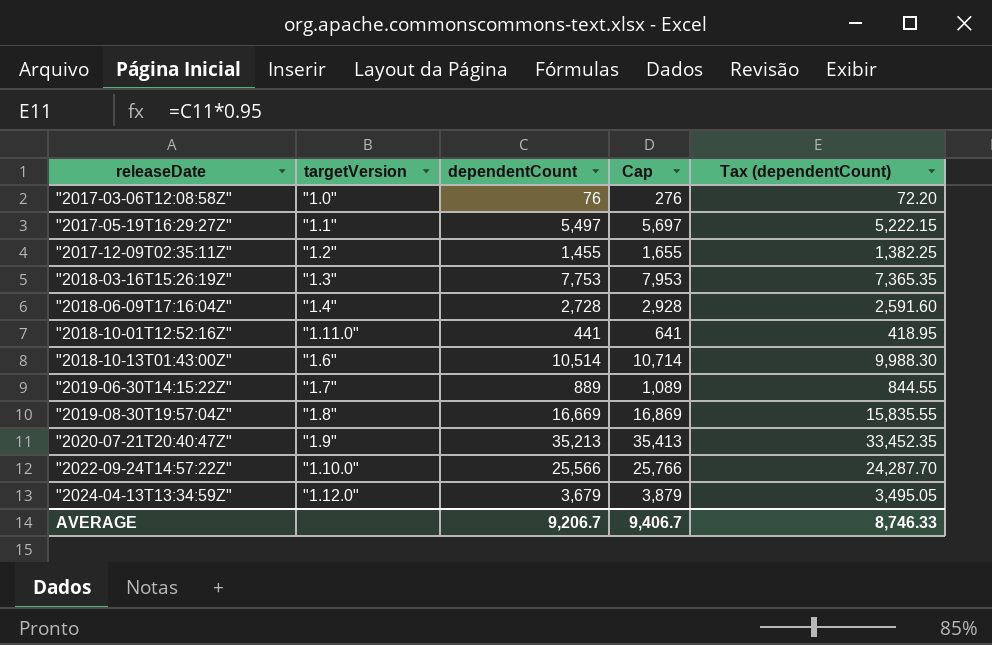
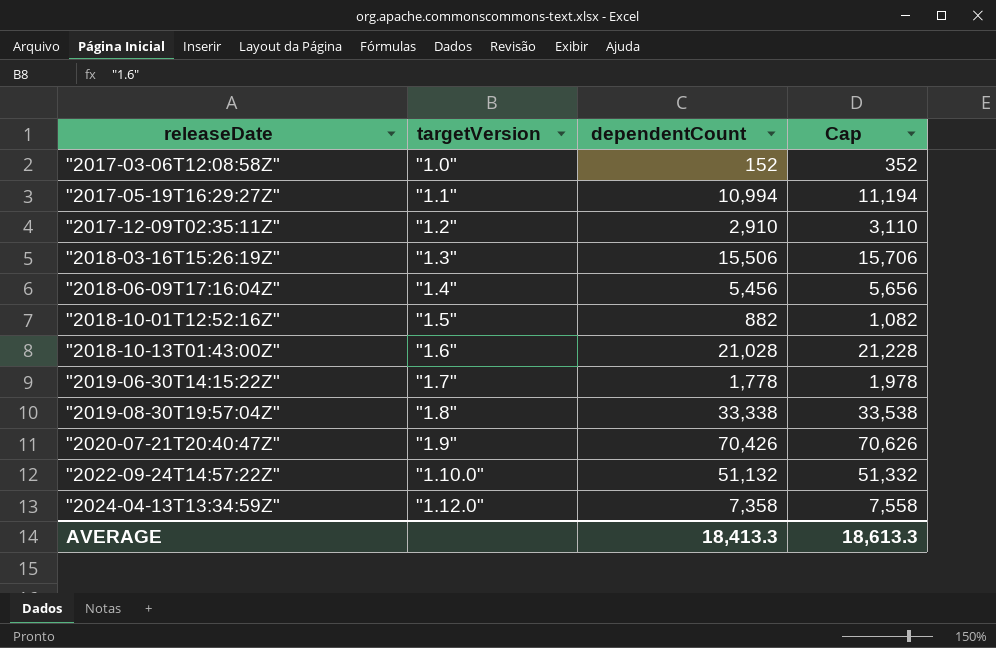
column Tax (dependentCount) | formula: [dependentCount] * 0.95 -> none
"2017-03-06T12:08:58Z" | dependentCount: 76 -> 152
"2017-03-06T12:08:58Z" | Cap: 276 -> 352
"2017-05-19T16:29:27Z" | dependentCount: 5,497 -> 10,994
"2017-05-19T16:29:27Z" | Cap: 5,697 -> 11,194
"2017-12-09T02:35:11Z" | dependentCount: 1,455 -> 2,910
"2017-12-09T02:35:11Z" | Cap: 1,655 -> 3,110
"2018-03-16T15:26:19Z" | dependentCount: 7,753 -> 15,506
"2018-03-16T15:26:19Z" | Cap: 7,953 -> 15,706
"2018-06-09T17:16:04Z" | dependentCount: 2,728 -> 5,456
"2018-06-09T17:16:04Z" | Cap: 2,928 -> 5,656
"2018-10-01T12:52:16Z" | targetVersion: "1.11.0" -> "1.5"
"2018-10-01T12:52:16Z" | dependentCount: 441 -> 882
"2018-10-01T12:52:16Z" | Cap: 641 -> 1,082
"2018-10-13T01:43:00Z" | dependentCount: 10,514 -> 21,028
"2018-10-13T01:43:00Z" | Cap: 10,714 -> 21,228
"2019-06-30T14:15:22Z" | dependentCount: 889 -> 1,778
"2019-06-30T14:15:22Z" | Cap: 1,089 -> 1,978
"2019-08-30T19:57:04Z" | dependentCount: 16,669 -> 33,338
"2019-08-30T19:57:04Z" | Cap: 16,869 -> 33,538
"2020-07-21T20:40:47Z" | dependentCount: 35,213 -> 70,426
"2020-07-21T20:40:47Z" | Cap: 35,413 -> 70,626
"2022-09-24T14:57:22Z" | dependentCount: 25,566 -> 51,132
"2022-09-24T14:57:22Z" | Cap: 25,766 -> 51,332
"2024-04-13T13:34:59Z" | dependentCount: 3,679 -> 7,358
"2024-04-13T13:34:59Z" | Cap: 3,879 -> 7,558
AVERAGE | dependentCount: 9,206.7 -> 18,413.3
AVERAGE | Cap: 9,406.7 -> 18,613.3

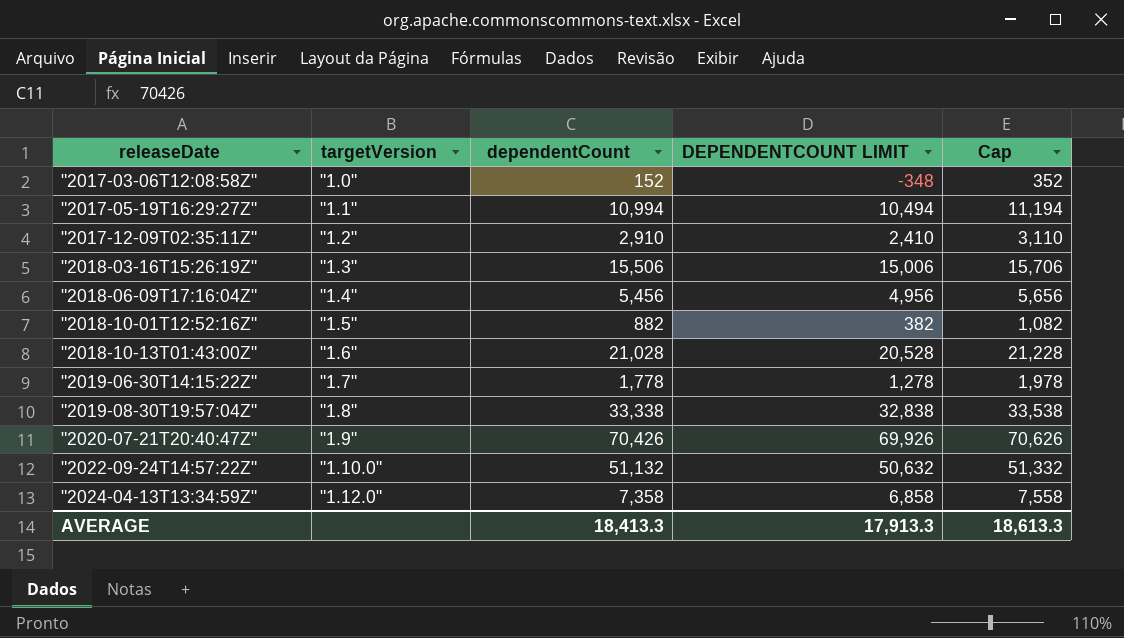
column DEPENDENTCOUNT LIMIT | formula: none -> [dependentCount] - 500

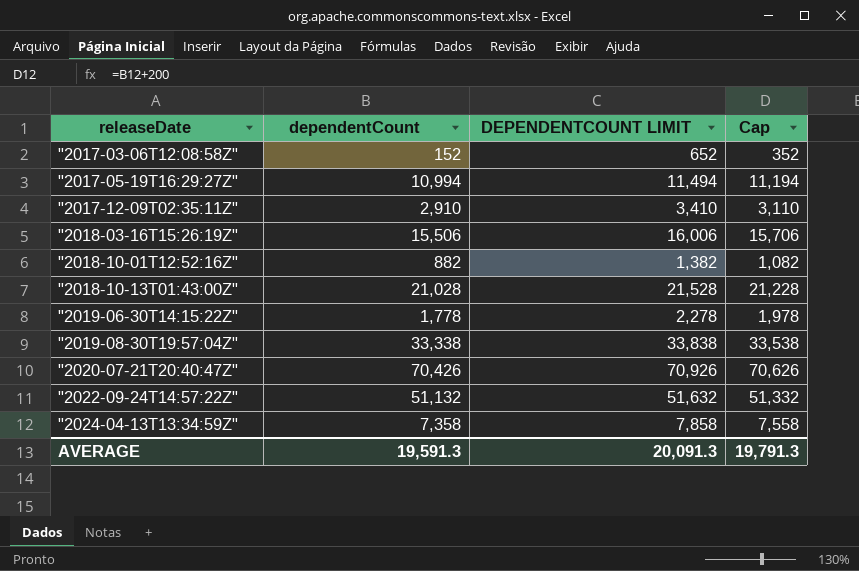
column targetVersion | position: 2 -> none
column DEPENDENTCOUNT LIMIT | formula: [dependentCount] - 500 -> [dependentCount] + 500
row "2018-06-09T17:16:04Z": "1.4" | 5,456 | 4,956 | 5,656 -> none
AVERAGE | dependentCount: 18,413.3 -> 19,591.3
AVERAGE | DEPENDENTCOUNT LIMIT: 17,913.3 -> 20,091.3
AVERAGE | Cap: 18,613.3 -> 19,791.3

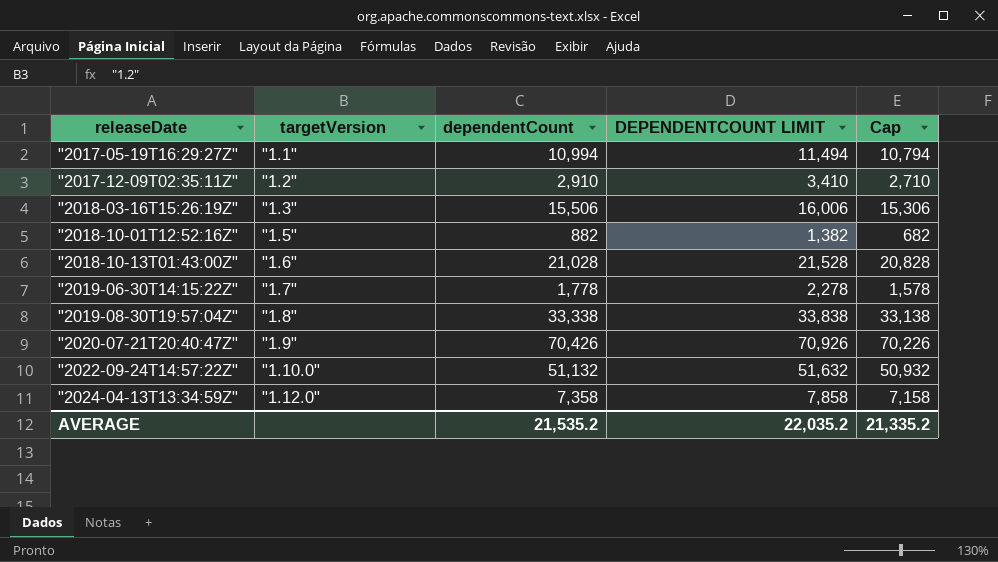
column targetVersion | position: none -> 2
column Cap | formula: [dependentCount] + 200 -> [dependentCount] - 200
row "2017-03-06T12:08:58Z": 152 | 652 | 352 -> none
AVERAGE | dependentCount: 19,591.3 -> 21,535.2
AVERAGE | DEPENDENTCOUNT LIMIT: 20,091.3 -> 22,035.2
AVERAGE | Cap: 19,791.3 -> 21,335.2

